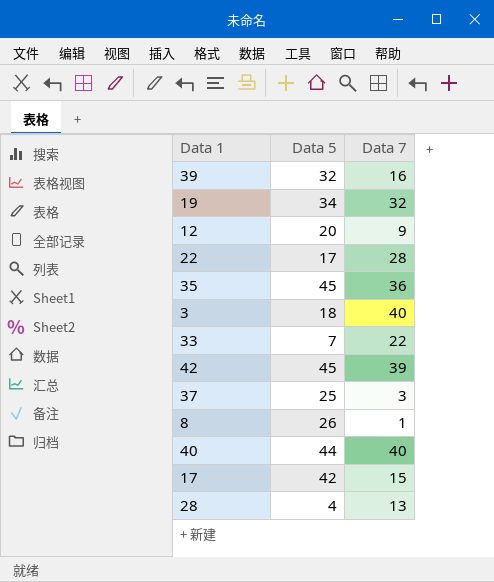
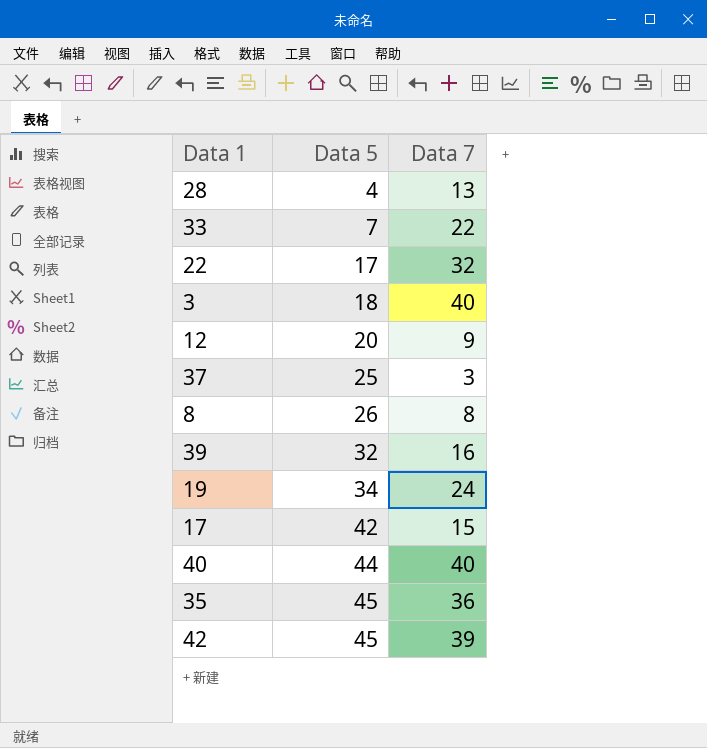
row order: none -> Data 5 ascending
22 | Data 7: 28 -> 32
8 | Data 7: 1 -> 8
19 | Data 7: 32 -> 24

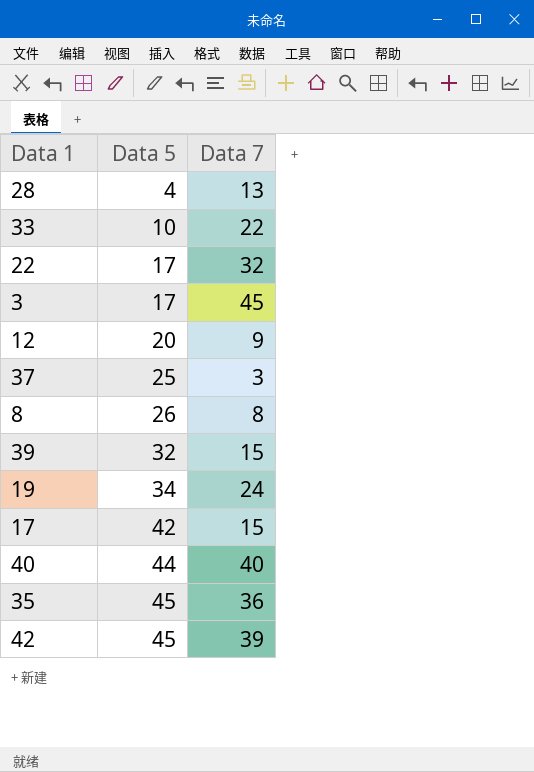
33 | Data 5: 7 -> 10
3 | Data 5: 18 -> 17
3 | Data 7: 40 -> 45
39 | Data 7: 16 -> 15

